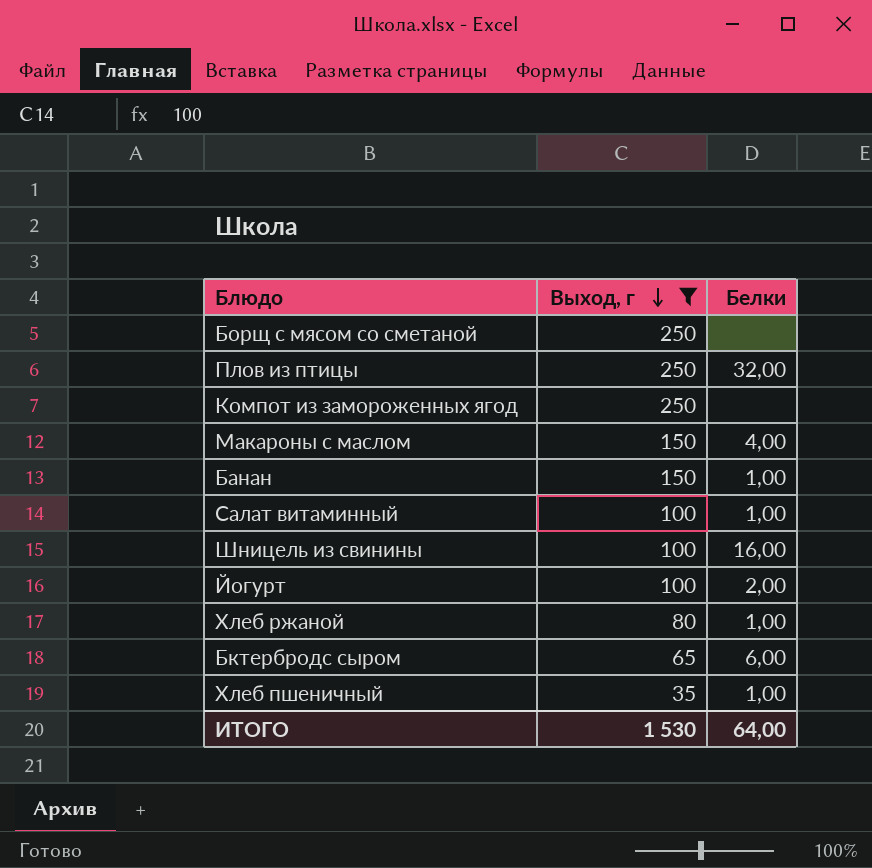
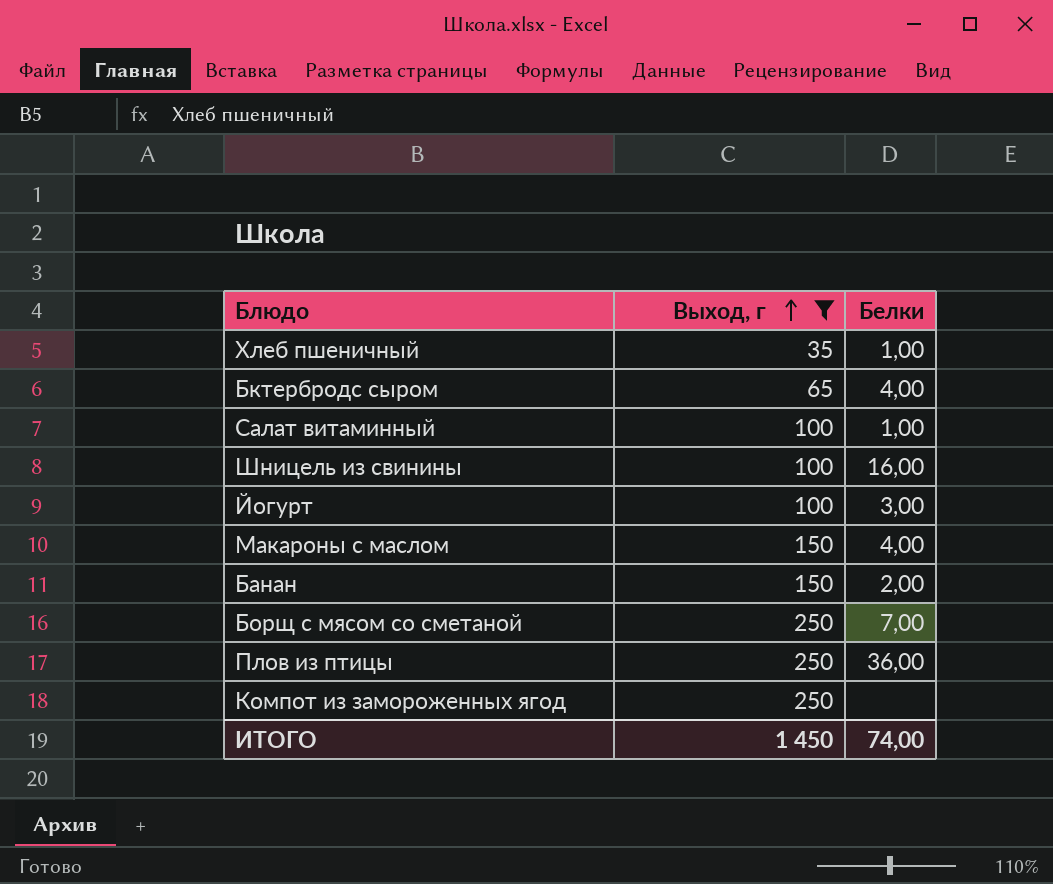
row order: Выход, г descending -> Выход, г ascending
row Хлеб ржаной: 80 | 1,00 -> none
Бктербродс сыром | Белки: 6,00 -> 4,00
Йогурт | Белки: 2,00 -> 3,00
Банан | Белки: 1,00 -> 2,00
Борщ с мясом со сметаной | Белки: none -> 7,00
Плов из птицы | Белки: 32,00 -> 36,00
ИТОГО | Выход, г: 1 530 -> 1 450
ИТОГО | Белки: 64,00 -> 74,00

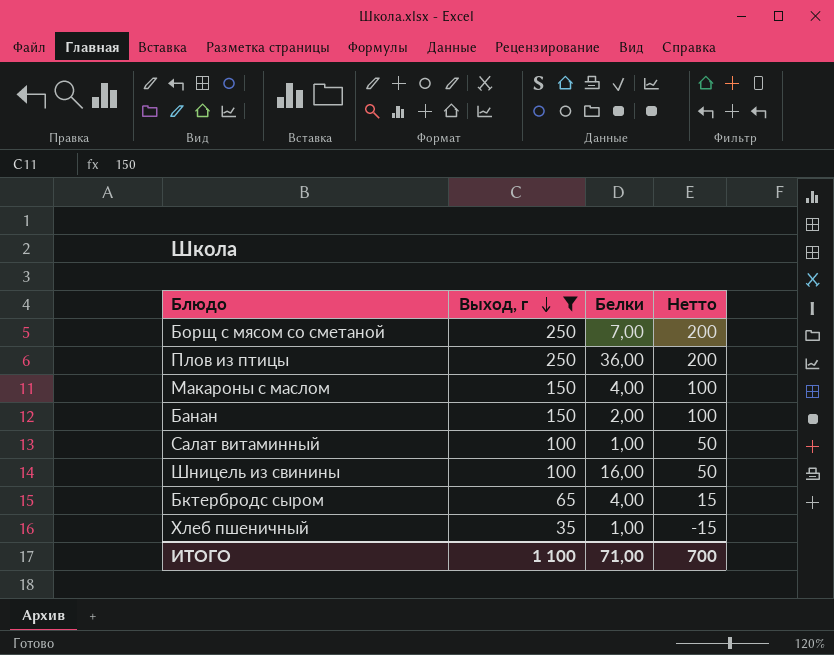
row order: Выход, г ascending -> Выход, г descending
column Нетто | formula: none -> [Выход, г] - 50
row Йогурт: 100 | 3,00 -> none
row Компот из замороженных ягод: 250 | none -> none
ИТОГО | Выход, г: 1 450 -> 1 100
ИТОГО | Белки: 74,00 -> 71,00

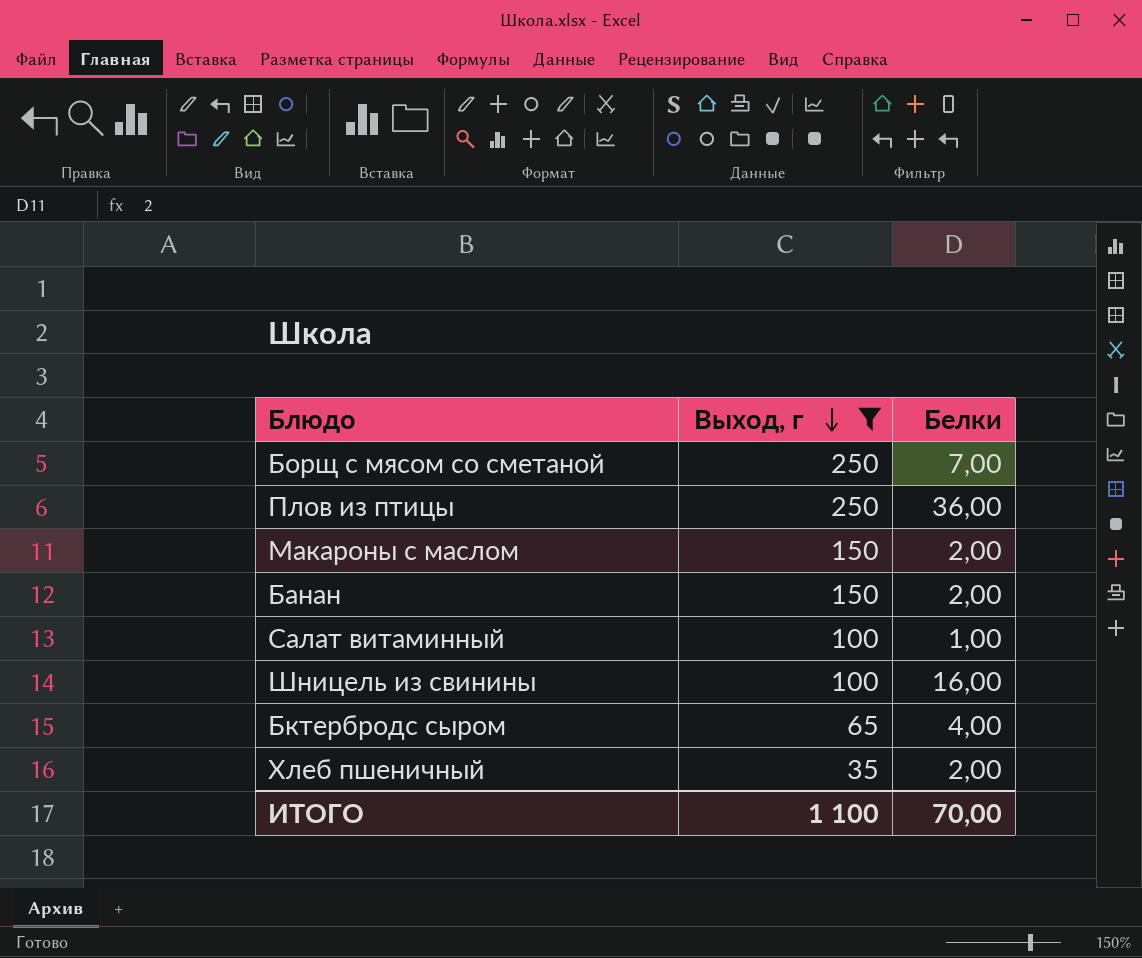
column Нетто | formula: [Выход, г] - 50 -> none
Макароны с маслом | Белки: 4,00 -> 2,00
Хлеб пшеничный | Белки: 1,00 -> 2,00
ИТОГО | Белки: 71,00 -> 70,00

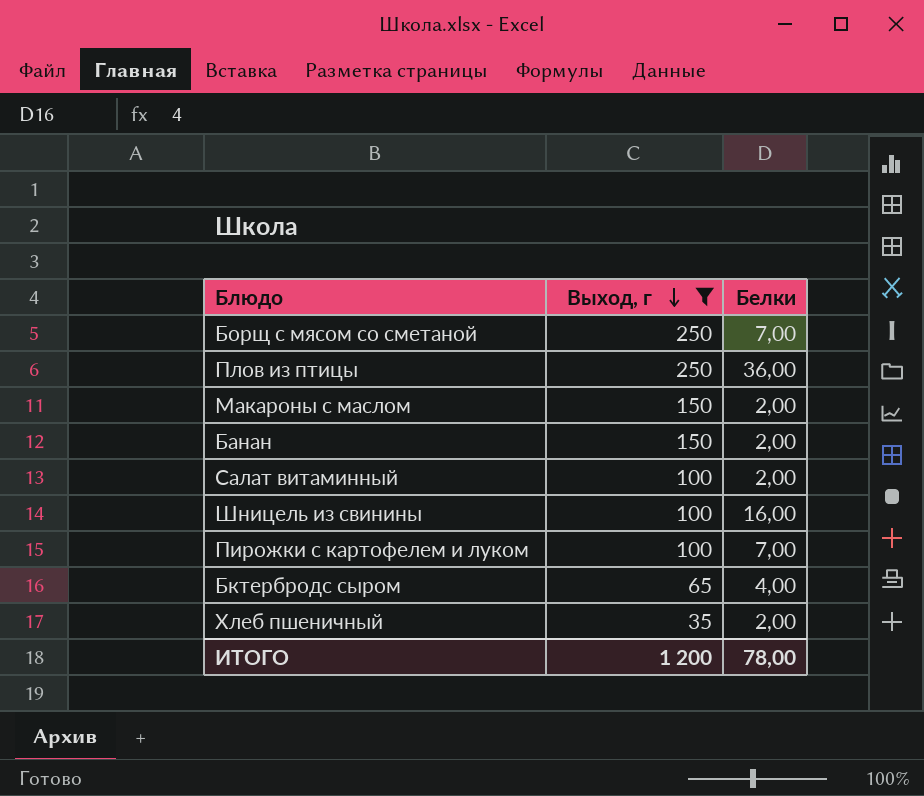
Салат витаминный | Белки: 1,00 -> 2,00
row Пирожки с картофелем и луком: none -> 100 | 7,00
ИТОГО | Выход, г: 1 100 -> 1 200
ИТОГО | Белки: 70,00 -> 78,00

